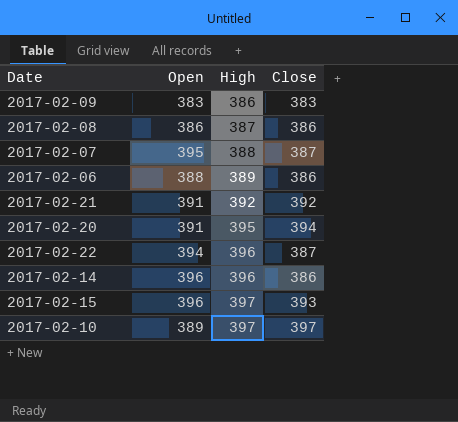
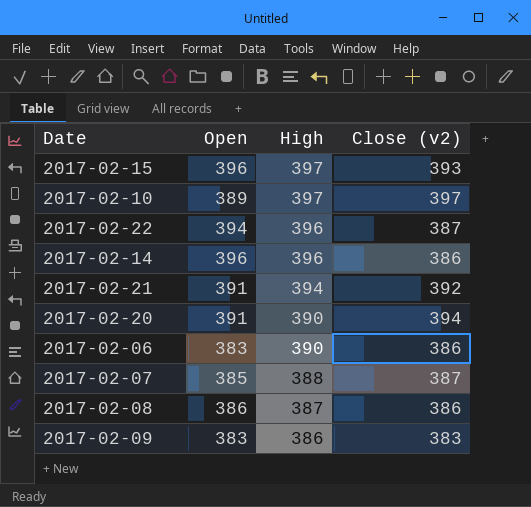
row order: High ascending -> High descending
column name: Close -> Close (v2)
2017-02-21 | High: 392 -> 394
2017-02-20 | High: 395 -> 390
2017-02-06 | Open: 388 -> 383
2017-02-06 | High: 389 -> 390
2017-02-07 | Open: 395 -> 385

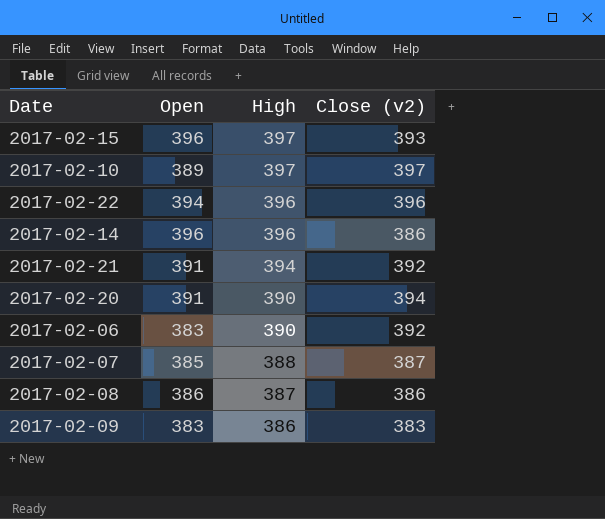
2017-02-22 | Close (v2): 387 -> 396
2017-02-06 | Close (v2): 386 -> 392

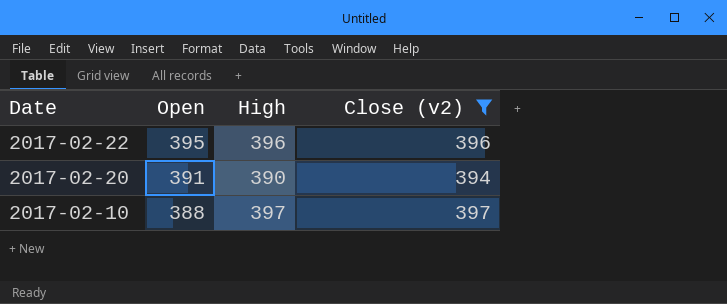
filter: none -> Close (v2) >= 394
row order: High descending -> Date descending
2017-02-22 | Open: 394 -> 395
2017-02-10 | Open: 389 -> 388

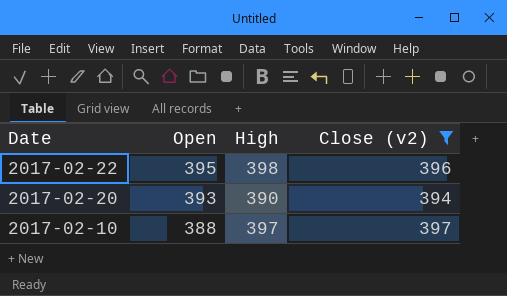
2017-02-22 | High: 396 -> 398
2017-02-20 | Open: 391 -> 393

